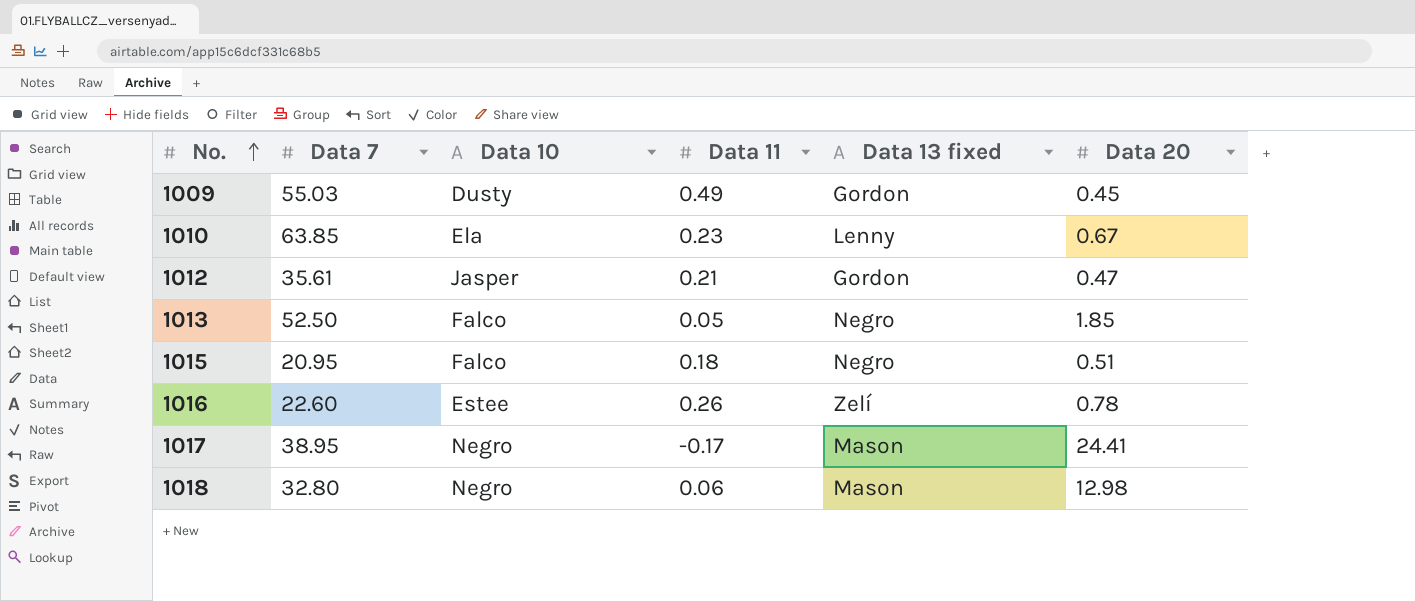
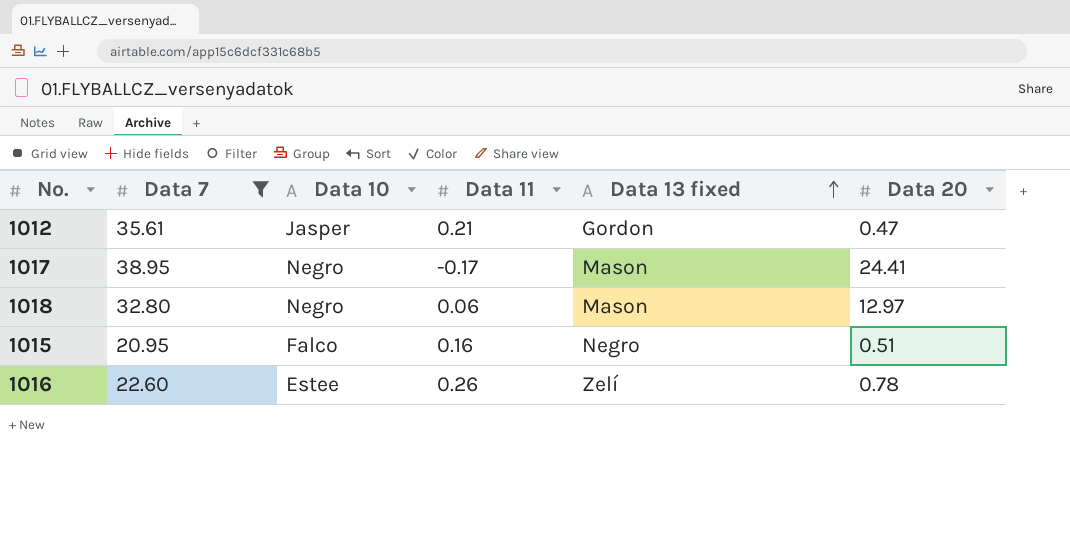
filter: none -> Data 7 <= 38.95
row order: No. ascending -> Data 13 fixed ascending
1018 | Data 20: 12.98 -> 12.97
1015 | Data 11: 0.18 -> 0.16

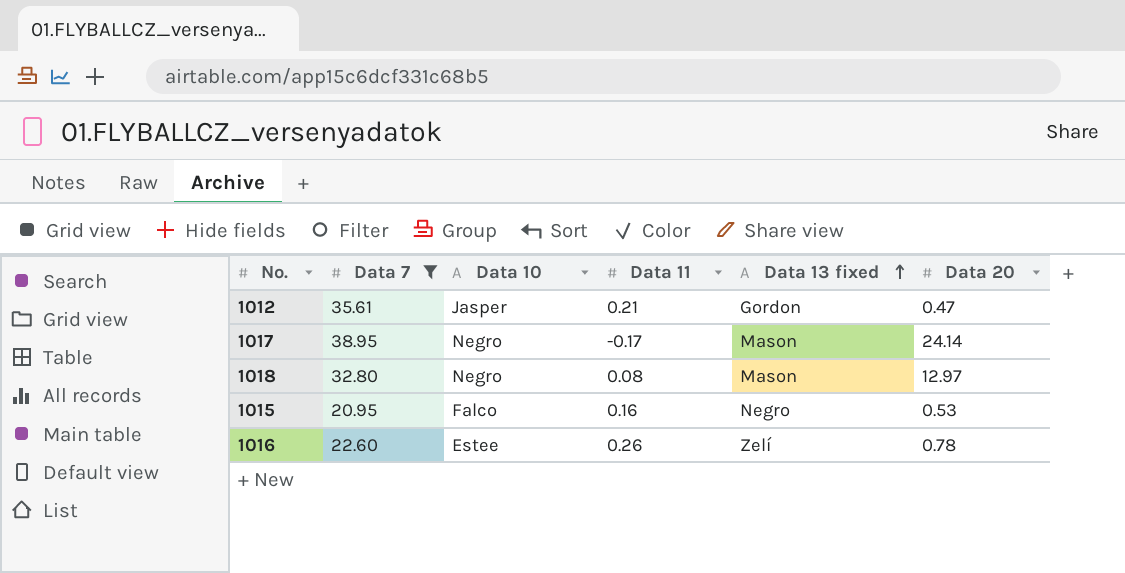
1017 | Data 20: 24.41 -> 24.14
1018 | Data 11: 0.06 -> 0.08
1015 | Data 20: 0.51 -> 0.53

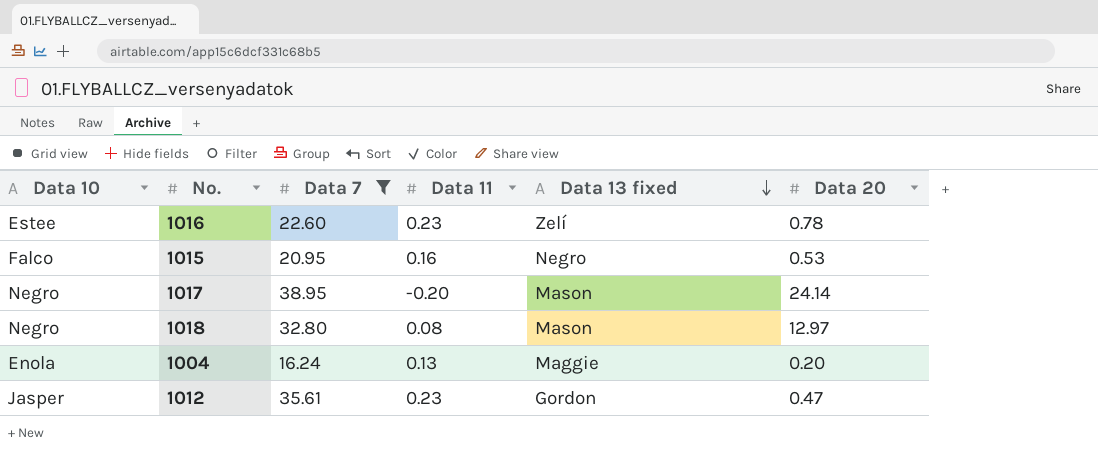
row order: Data 13 fixed ascending -> Data 13 fixed descending
column Data 10 | position: 3 -> 1
1016 | Data 11: 0.26 -> 0.23
1017 | Data 11: -0.17 -> -0.20
row 1004: none -> Enola | 16.24 | 0.13 | Maggie | 0.20
1012 | Data 11: 0.21 -> 0.23

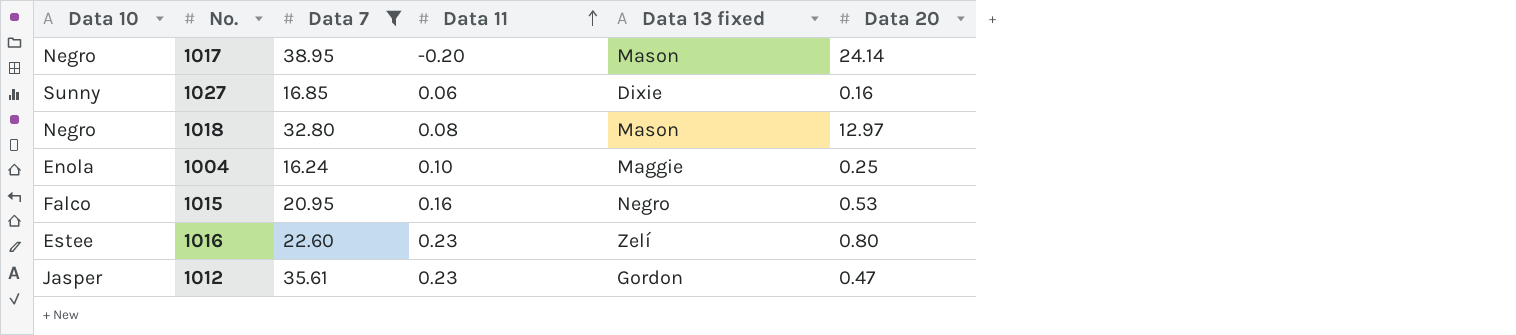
row order: Data 13 fixed descending -> Data 11 ascending
row 1027: none -> Sunny | 16.85 | 0.06 | Dixie | 0.16
1004 | Data 11: 0.13 -> 0.10
1004 | Data 20: 0.20 -> 0.25
1016 | Data 20: 0.78 -> 0.80

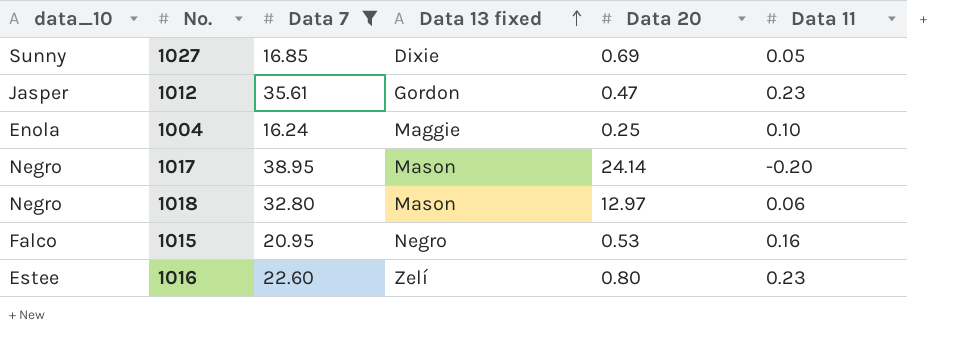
row order: Data 11 ascending -> Data 13 fixed ascending
column name: Data 10 -> data_10
column Data 11 | position: 4 -> 6
1027 | Data 20: 0.16 -> 0.69
1027 | Data 11: 0.06 -> 0.05
1018 | Data 11: 0.08 -> 0.06

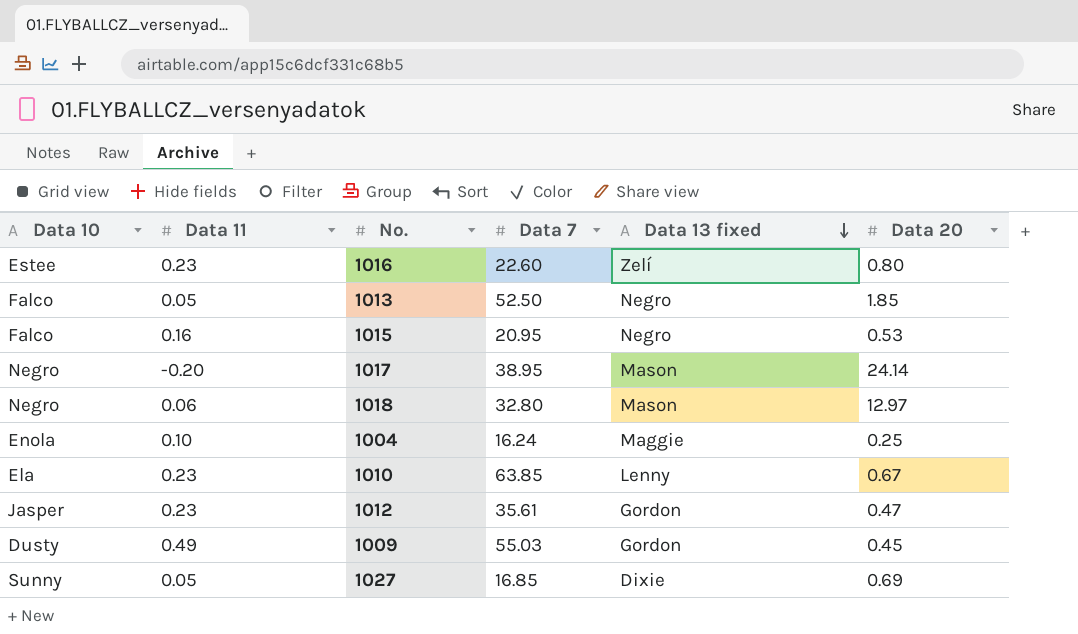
filter: Data 7 <= 38.95 -> none
row order: Data 13 fixed ascending -> Data 13 fixed descending
column name: data_10 -> Data 10
column Data 11 | position: 6 -> 2

